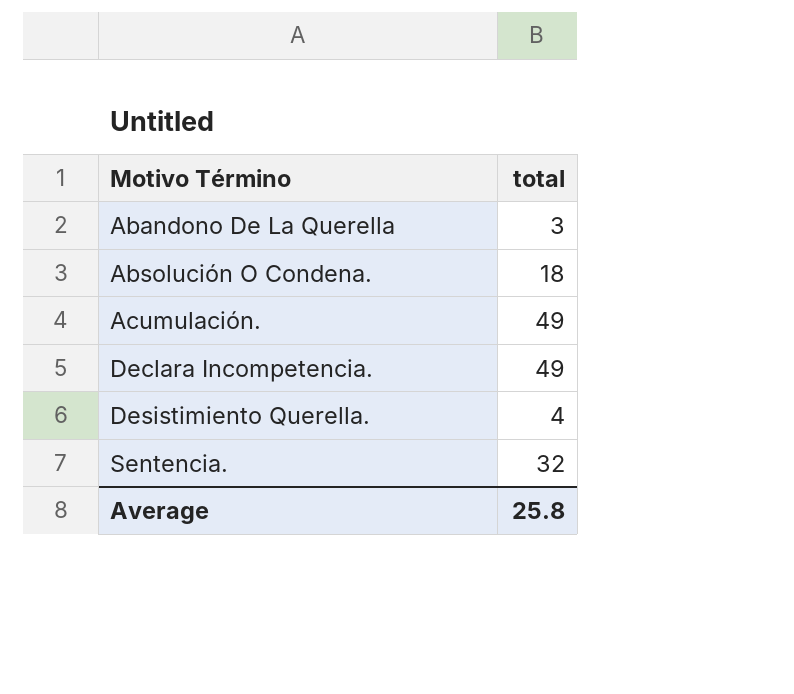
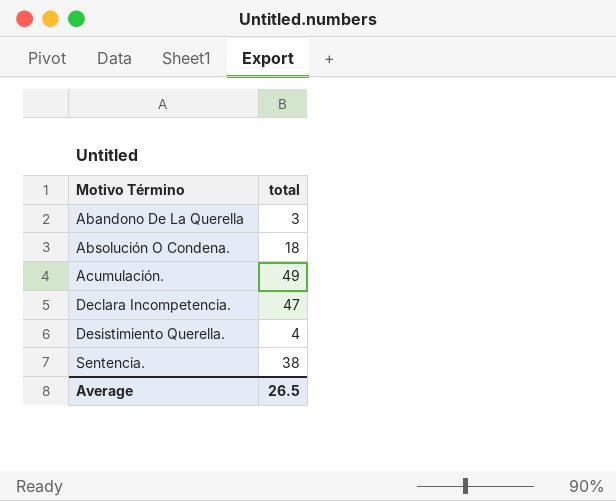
Declara Incompetencia. | total: 49 -> 47
Sentencia. | total: 32 -> 38
Average | total: 25.8 -> 26.5

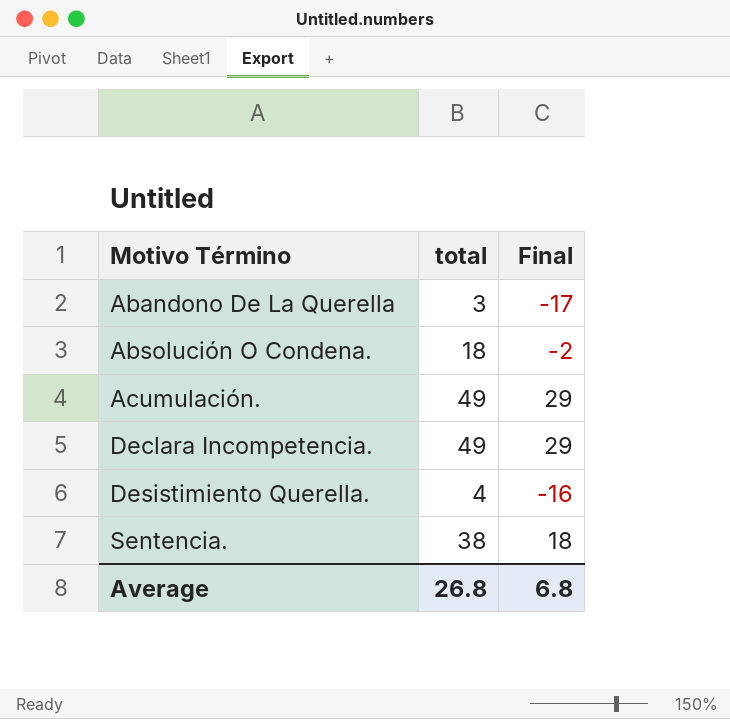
column Final | formula: none -> [total] - 20
Declara Incompetencia. | total: 47 -> 49
Average | total: 26.5 -> 26.8

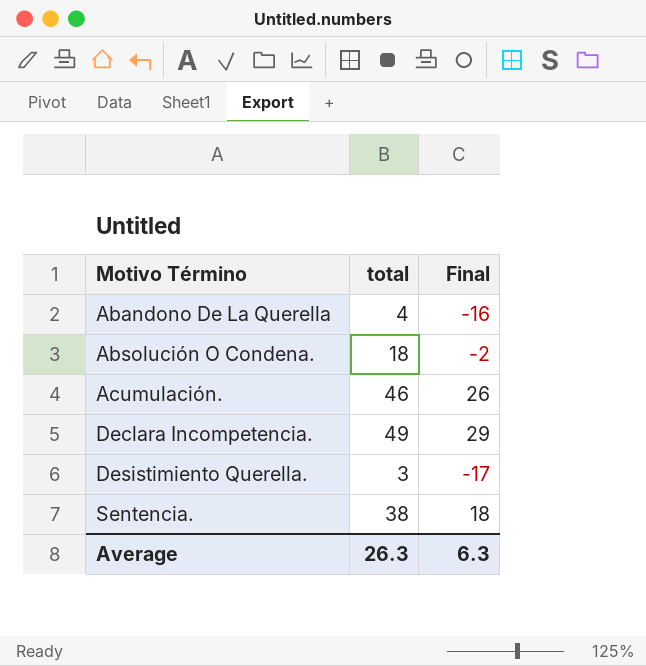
Abandono De La Querella | total: 3 -> 4
Abandono De La Querella | Final: -17 -> -16
Acumulación. | total: 49 -> 46
Acumulación. | Final: 29 -> 26
Desistimiento Querella. | total: 4 -> 3
Desistimiento Querella. | Final: -16 -> -17
Average | total: 26.8 -> 26.3
Average | Final: 6.8 -> 6.3

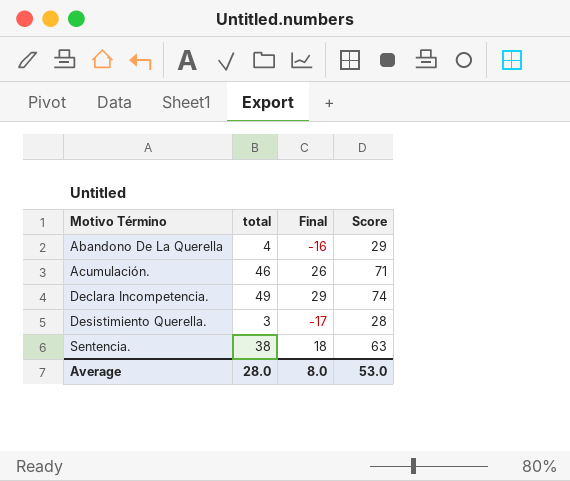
column Score | formula: none -> [total] + 25
row Absolución O Condena.: 18 | -2 -> none
Average | total: 26.3 -> 28.0
Average | Final: 6.3 -> 8.0

